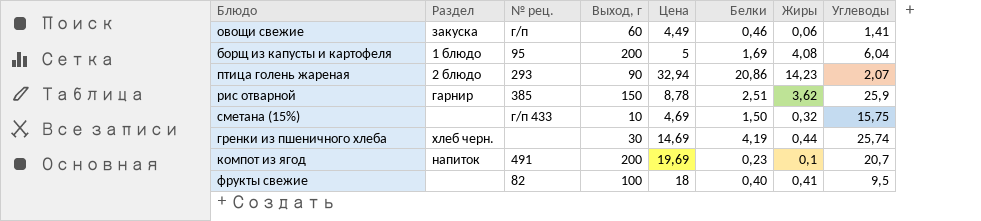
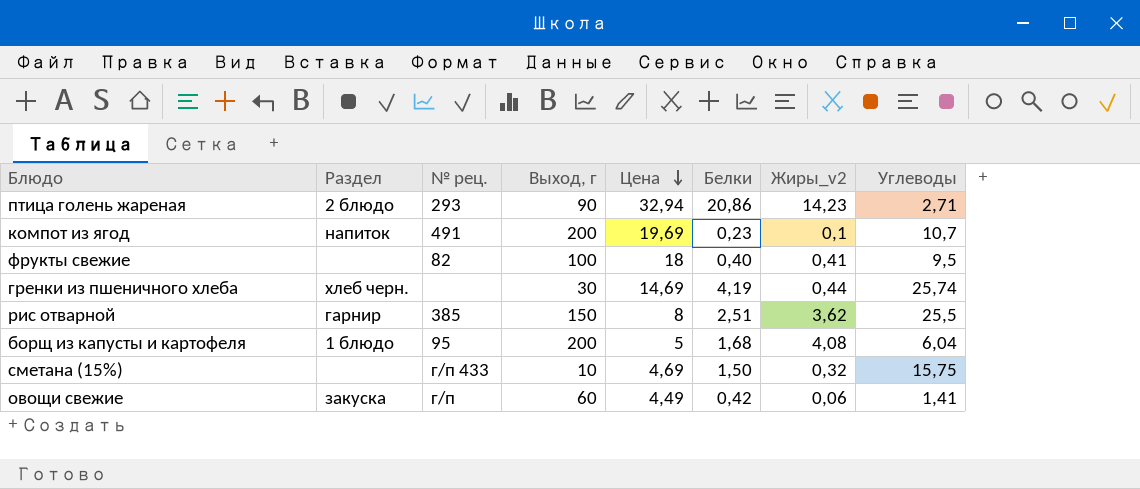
row order: none -> Цена descending
column name: Жиры -> Жиры_v2
птица голень жареная | Углеводы: 2,07 -> 2,71
компот из ягод | Углеводы: 20,7 -> 10,7
рис отварной | Цена: 8,78 -> 8
рис отварной | Углеводы: 25,9 -> 25,5
борщ из капусты и картофеля | Белки: 1,69 -> 1,68
овощи свежие | Белки: 0,46 -> 0,42

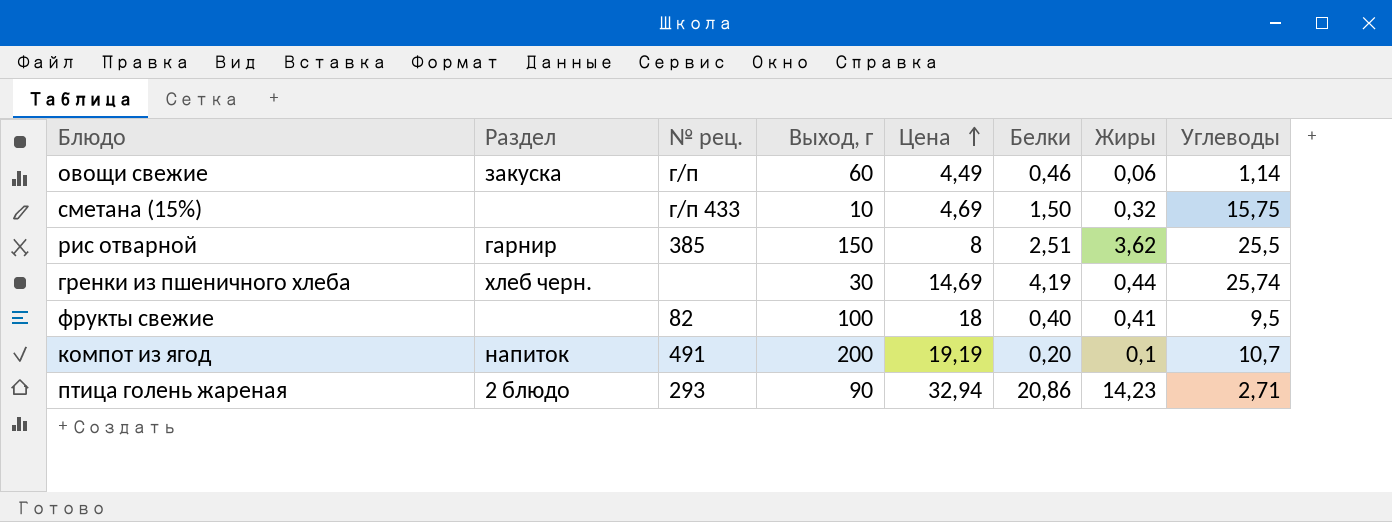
row order: Цена descending -> Цена ascending
column name: Жиры_v2 -> Жиры
row борщ из капусты и картофеля: 1 блюдо | 95 | 200 | 5 | 1,68 | 4,08 | 6,04 -> none
овощи свежие | Белки: 0,42 -> 0,46
овощи свежие | Углеводы: 1,41 -> 1,14
компот из ягод | Цена: 19,69 -> 19,19
компот из ягод | Белки: 0,23 -> 0,20

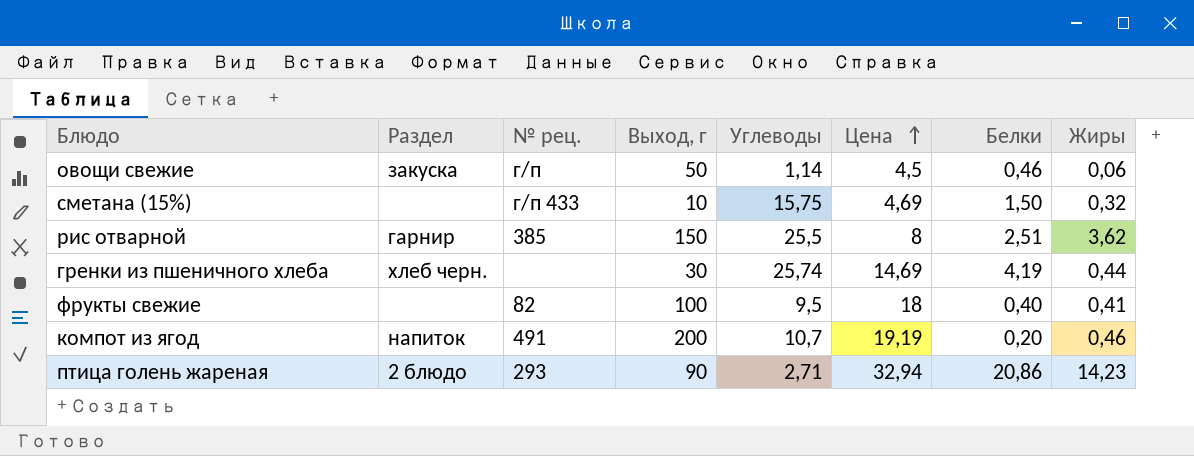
column Углеводы | position: 8 -> 5
овощи свежие | Выход, г: 60 -> 50
овощи свежие | Цена: 4,49 -> 4,5
компот из ягод | Жиры: 0,1 -> 0,46

